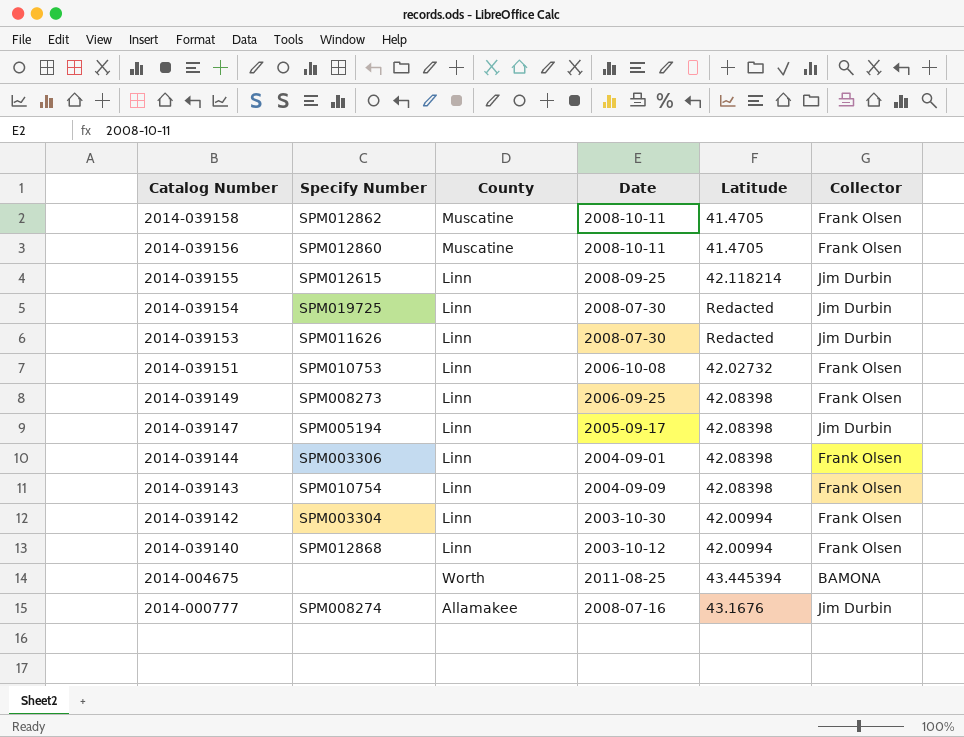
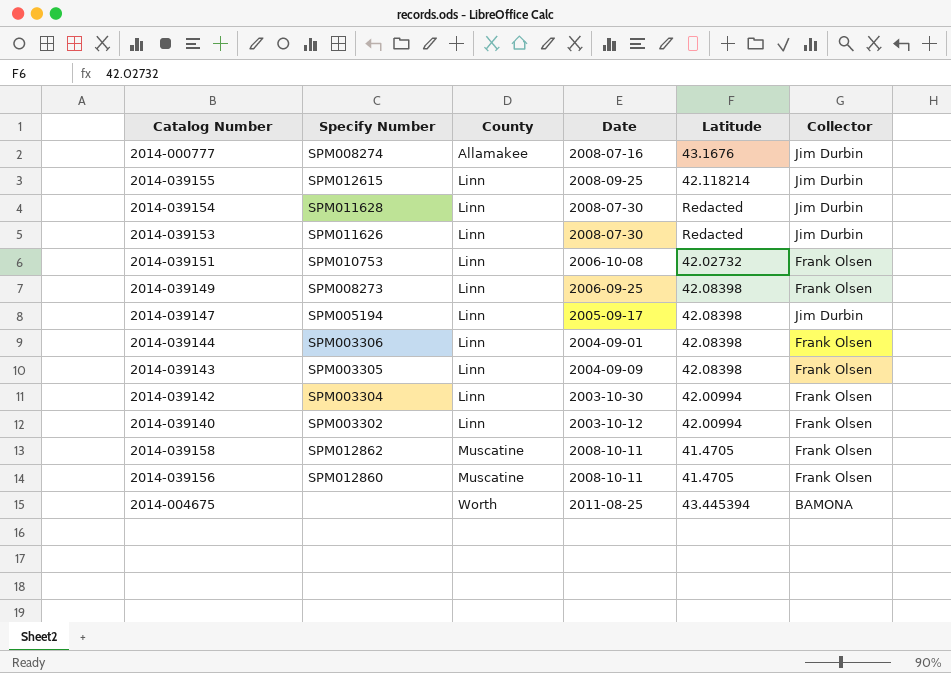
row order: Catalog Number descending -> County ascending
2014-039154 | Specify Number: SPM019725 -> SPM011628
2014-039143 | Specify Number: SPM010754 -> SPM003305
2014-039140 | Specify Number: SPM012868 -> SPM003302

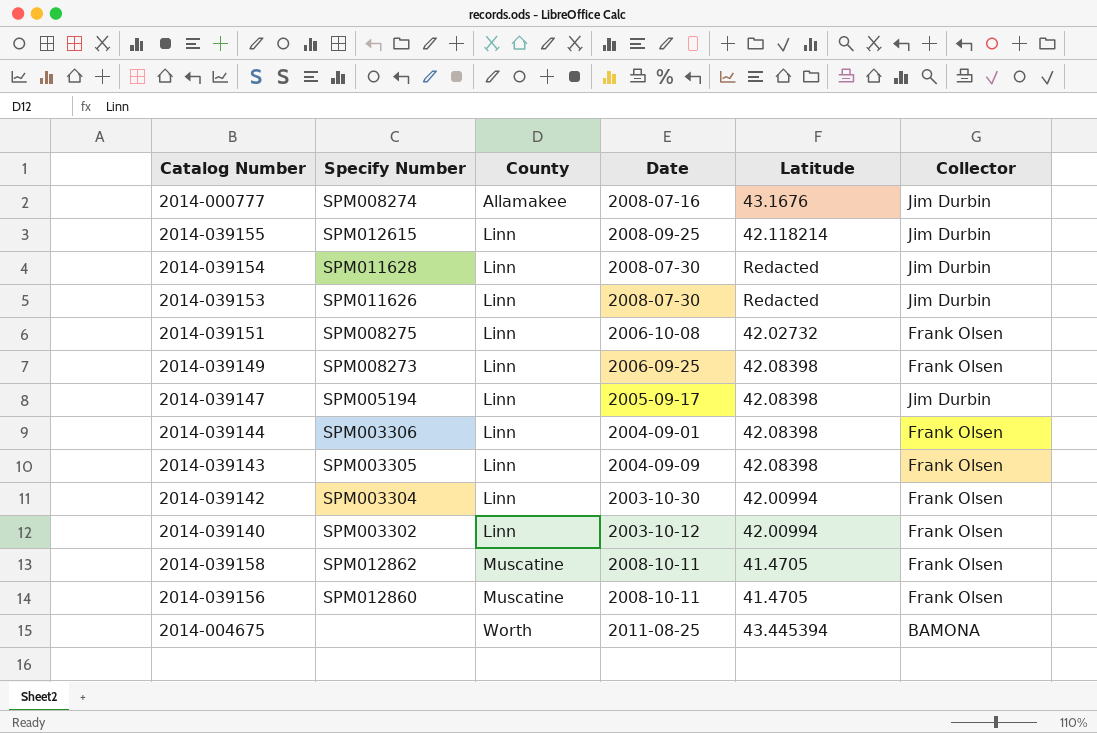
2014-039151 | Specify Number: SPM010753 -> SPM008275

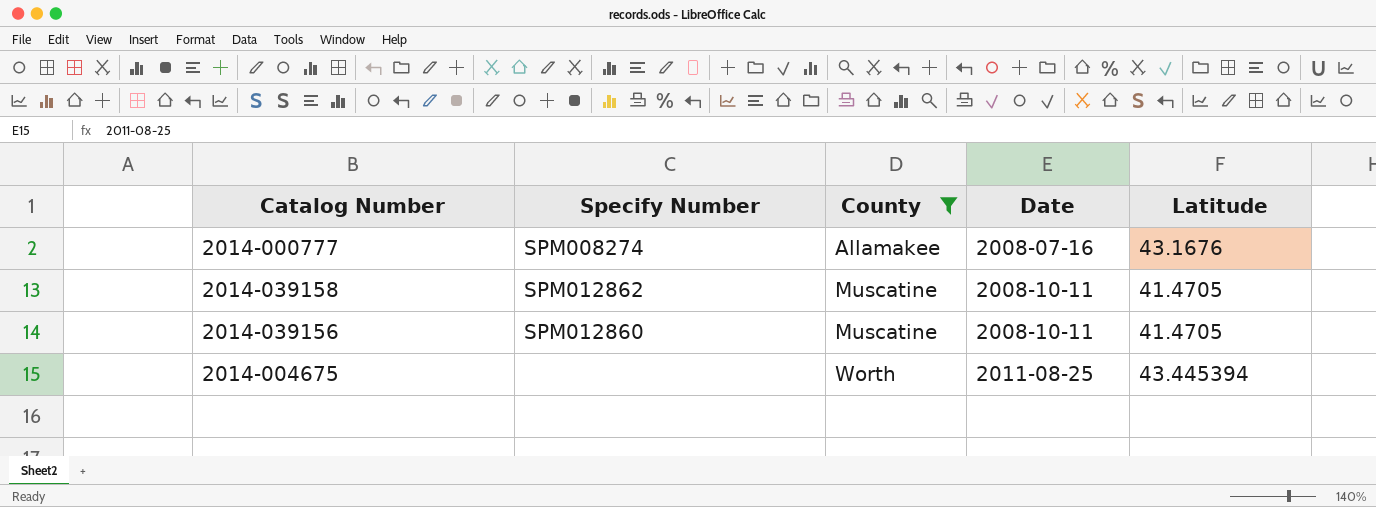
filter: none -> County != Linn
column Collector | position: 6 -> none

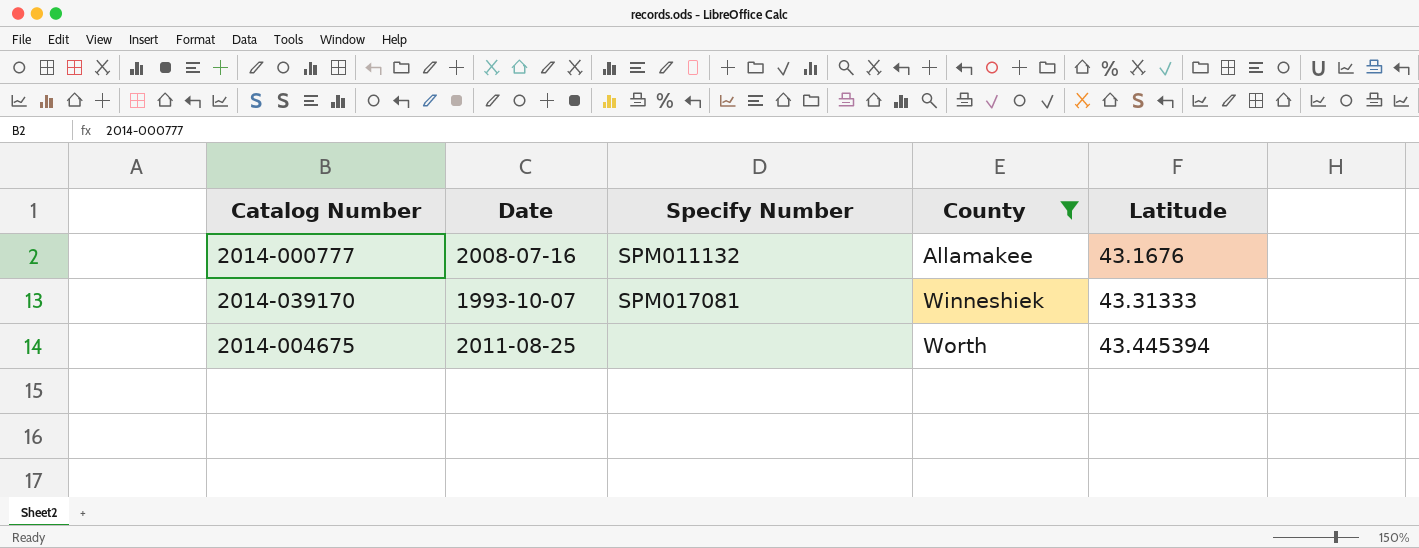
column Date | position: 4 -> 2
row 2014-039158: SPM012862 | Muscatine | 2008-10-11 | 41.4705 -> none
row 2014-039156: SPM012860 | Muscatine | 2008-10-11 | 41.4705 -> none
2014-000777 | Specify Number: SPM008274 -> SPM011132
row 2014-039170: none -> 1993-10-07 | SPM017081 | Winneshiek | 43.31333

